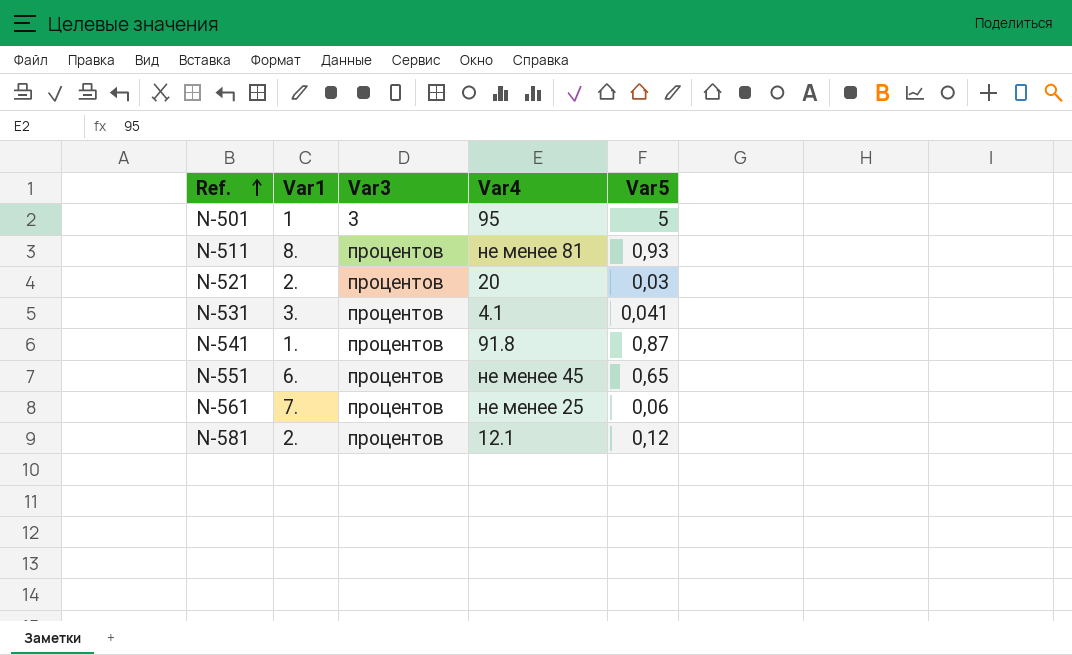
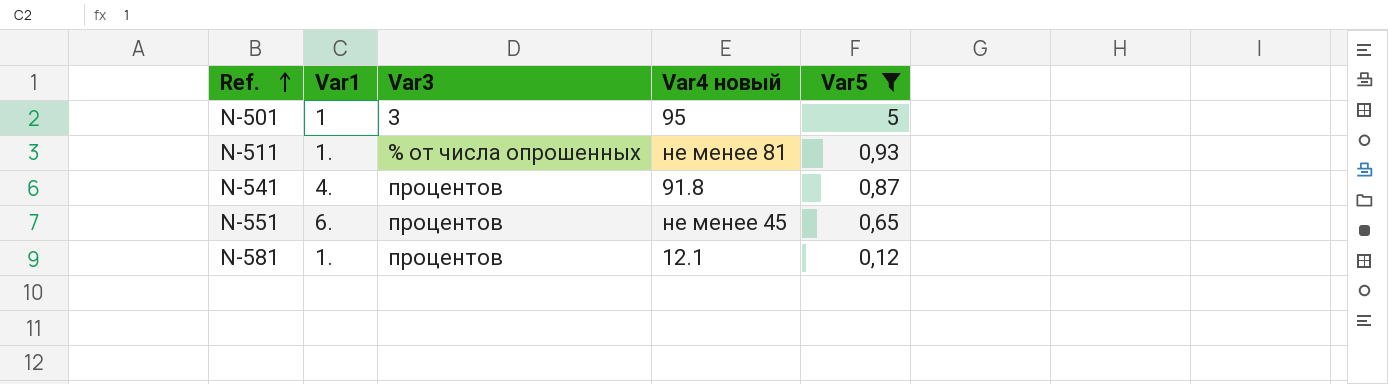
filter: none -> Var5 >= 0,12
column name: Var4 -> Var4 новый
N-511 | Var1: 8. -> 1.
N-511 | Var3: процентов -> % от числа опрошенных
N-541 | Var1: 1. -> 4.
N-581 | Var1: 2. -> 1.

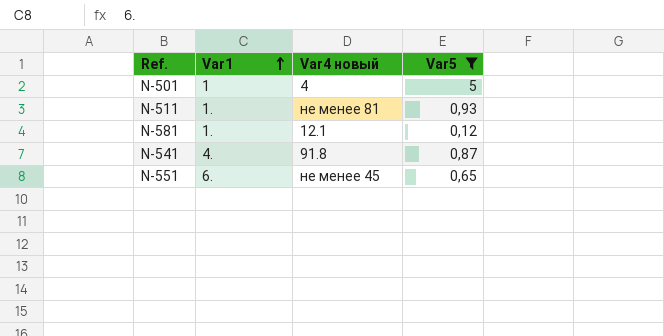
row order: Ref. ascending -> Var1 ascending
column Var3 | position: 3 -> none
N-501 | Var4 новый: 95 -> 4

